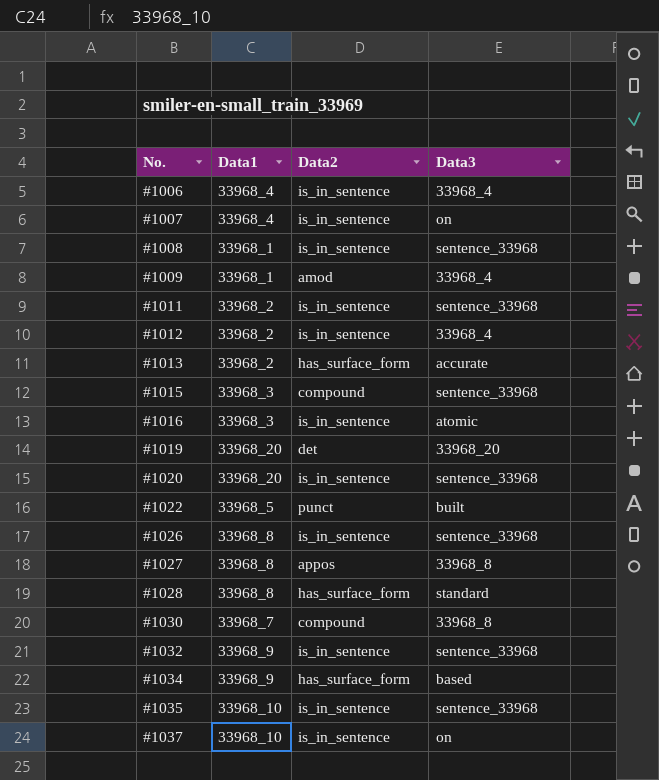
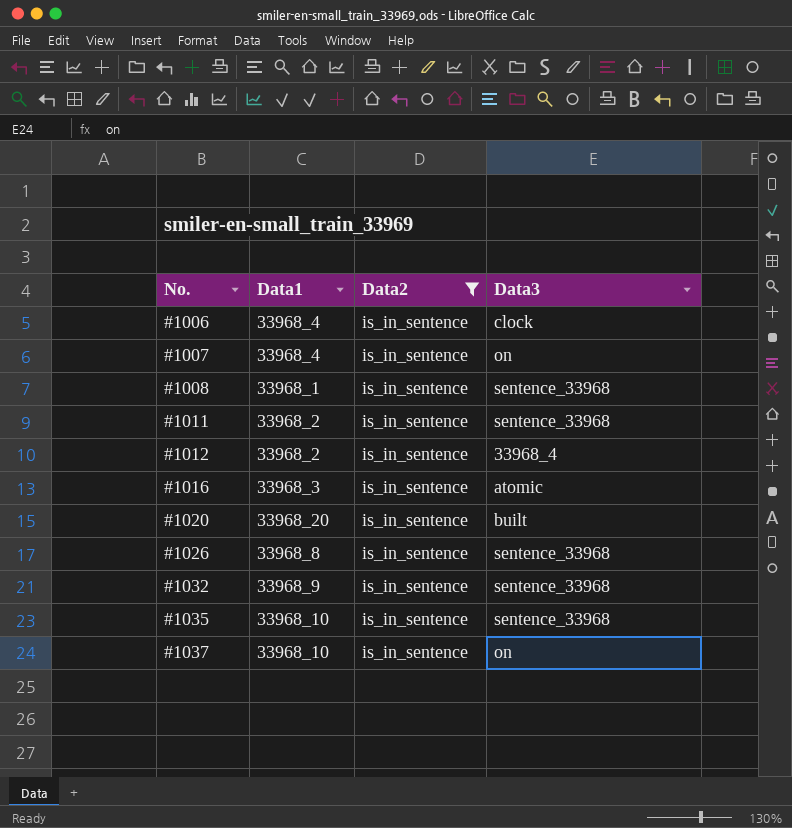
filter: none -> Data2 = is_in_sentence
#1006 | Data3: 33968_4 -> clock
#1020 | Data3: sentence_33968 -> built

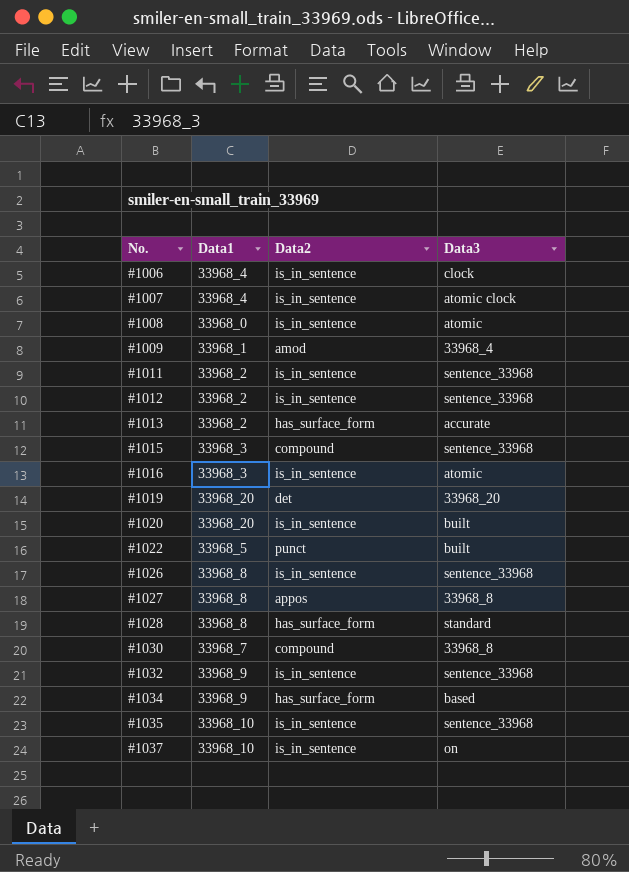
filter: Data2 = is_in_sentence -> none
#1007 | Data3: on -> atomic clock
#1008 | Data1: 33968_1 -> 33968_0
#1008 | Data3: sentence_33968 -> atomic
#1012 | Data3: 33968_4 -> sentence_33968

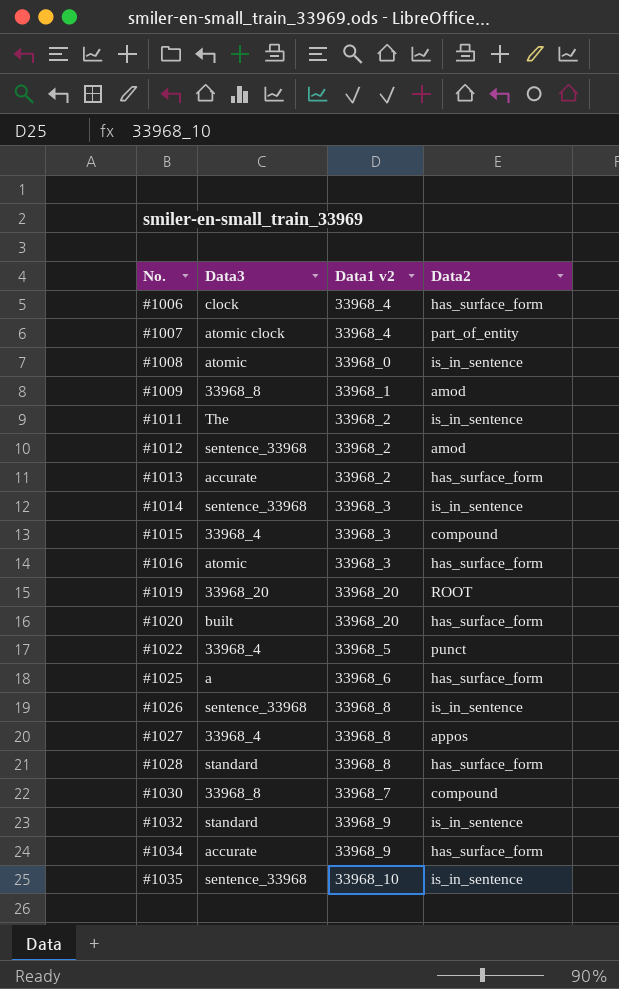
column Data3 | position: 4 -> 2
column name: Data1 -> Data1 v2
row #1037: 33968_10 | is_in_sentence | on -> none
#1006 | Data2: is_in_sentence -> has_surface_form
#1007 | Data2: is_in_sentence -> part_of_entity
#1009 | Data3: 33968_4 -> 33968_8
#1011 | Data3: sentence_33968 -> The
#1012 | Data2: is_in_sentence -> amod
row #1014: none -> sentence_33968 | 33968_3 | is_in_sentence
#1015 | Data3: sentence_33968 -> 33968_4
#1016 | Data2: is_in_sentence -> has_surface_form
#1019 | Data2: det -> ROOT
#1020 | Data2: is_in_sentence -> has_surface_form
#1022 | Data3: built -> 33968_4
row #1025: none -> a | 33968_6 | has_surface_form
#1027 | Data3: 33968_8 -> 33968_4
#1032 | Data3: sentence_33968 -> standard
#1034 | Data3: based -> accurate

